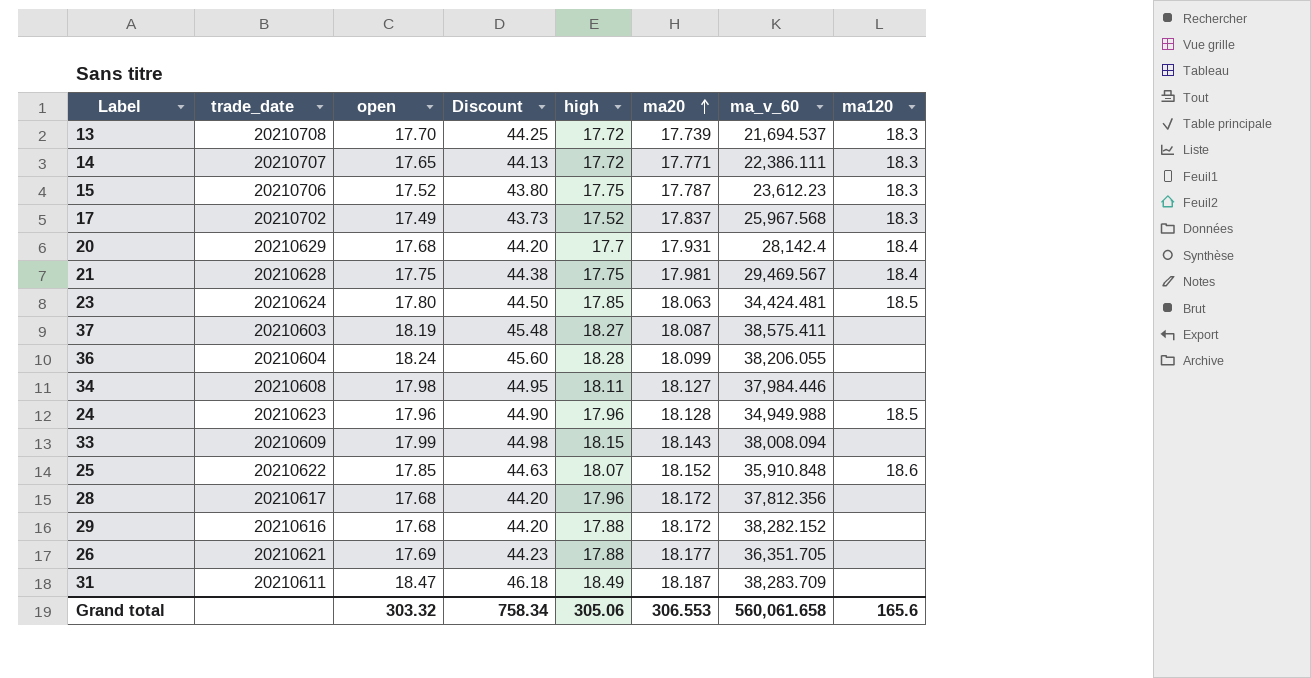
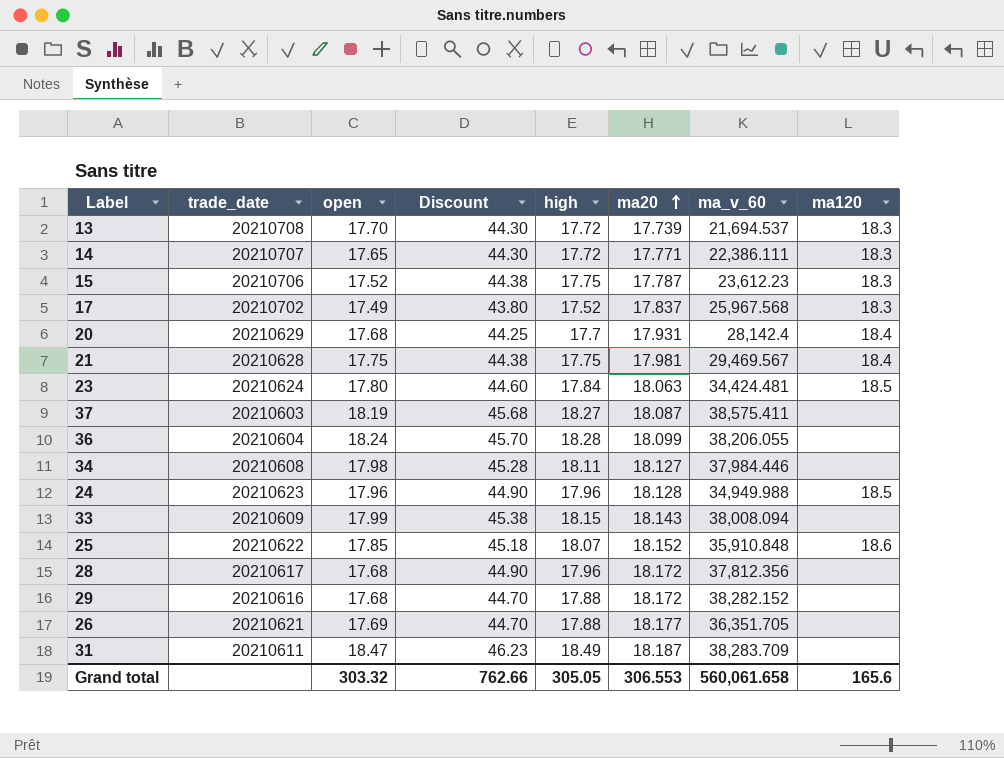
column Discount | formula: [open] * 2.5 -> [high] * 2.5
23 | high: 17.85 -> 17.84
Grand total | Discount: 758.34 -> 762.66
Grand total | high: 305.06 -> 305.05

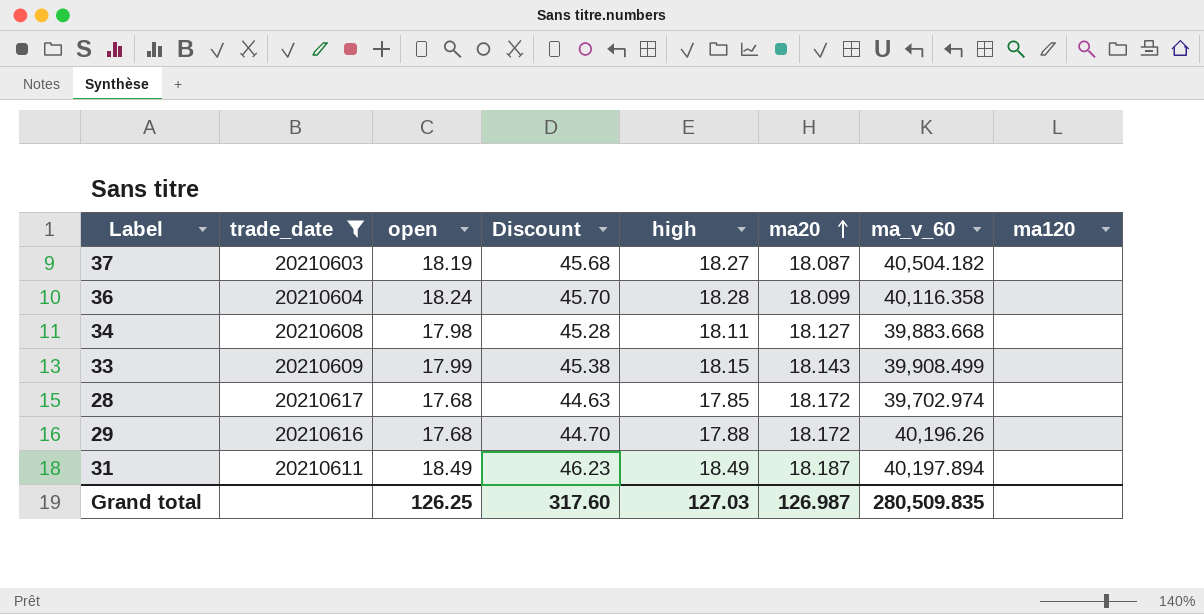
filter: none -> trade_date <= 20210617
37 | ma_v_60: 38,575.411 -> 40,504.182
36 | ma_v_60: 38,206.055 -> 40,116.358
34 | ma_v_60: 37,984.446 -> 39,883.668
33 | ma_v_60: 38,008.094 -> 39,908.499
28 | Discount: 44.90 -> 44.63
28 | high: 17.96 -> 17.85
28 | ma_v_60: 37,812.356 -> 39,702.974
29 | ma_v_60: 38,282.152 -> 40,196.26
31 | open: 18.47 -> 18.49
31 | ma_v_60: 38,283.709 -> 40,197.894
Grand total | open: 303.32 -> 126.25
Grand total | Discount: 762.66 -> 317.60
Grand total | high: 305.05 -> 127.03
Grand total | ma20: 306.553 -> 126.987
Grand total | ma_v_60: 560,061.658 -> 280,509.835
Grand total | ma120: 165.6 -> none

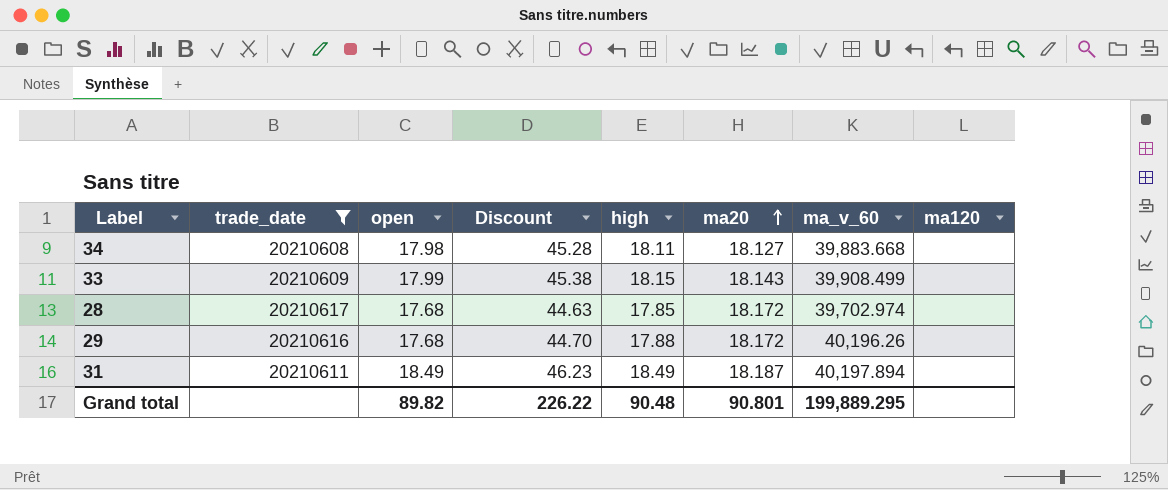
row 37: 20210603 | 18.19 | 45.68 | 18.27 | 18.087 | 40,504.182 | none -> none
row 36: 20210604 | 18.24 | 45.70 | 18.28 | 18.099 | 40,116.358 | none -> none
Grand total | open: 126.25 -> 89.82
Grand total | Discount: 317.60 -> 226.22
Grand total | high: 127.03 -> 90.48
Grand total | ma20: 126.987 -> 90.801
Grand total | ma_v_60: 280,509.835 -> 199,889.295

